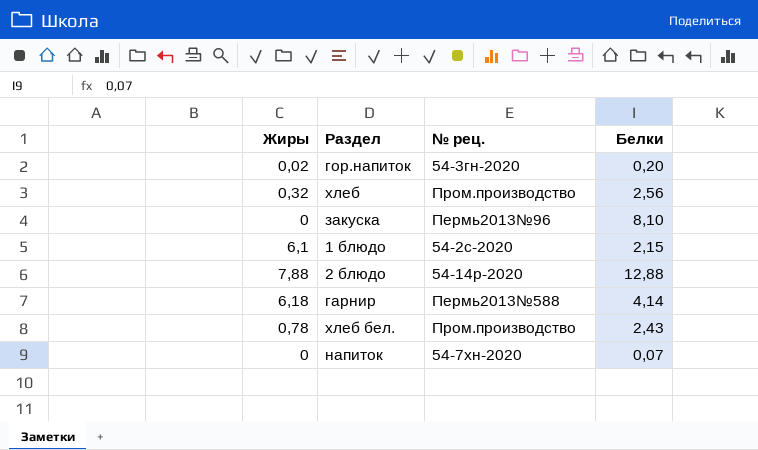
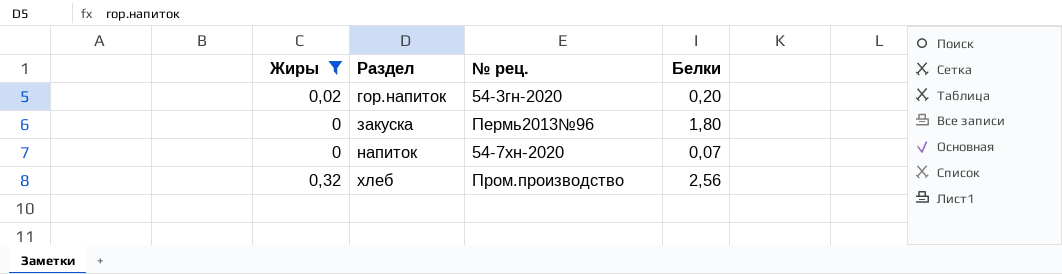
filter: none -> Жиры <= 0,32
row order: none -> Раздел ascending
закуска | Белки: 8,10 -> 1,80

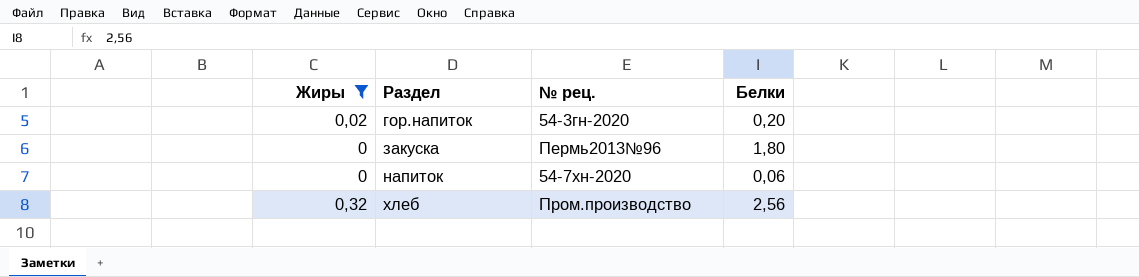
напиток | Белки: 0,07 -> 0,06

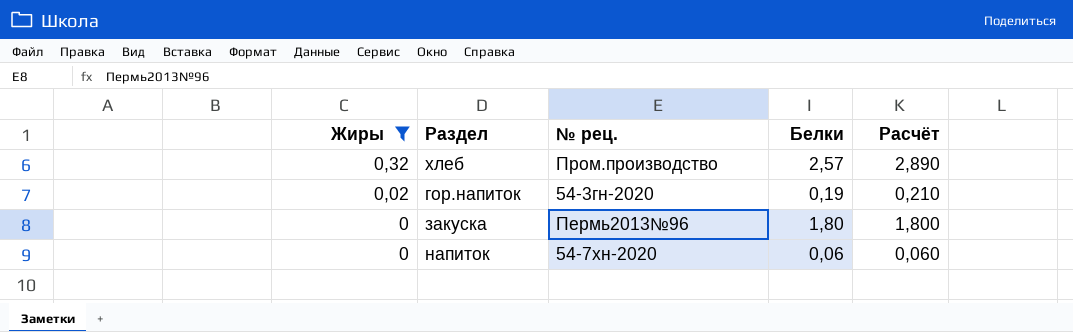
row order: Раздел ascending -> Жиры descending
column Расчёт | formula: none -> [Жиры] + [Белки]
хлеб | Белки: 2,56 -> 2,57
гор.напиток | Белки: 0,20 -> 0,19

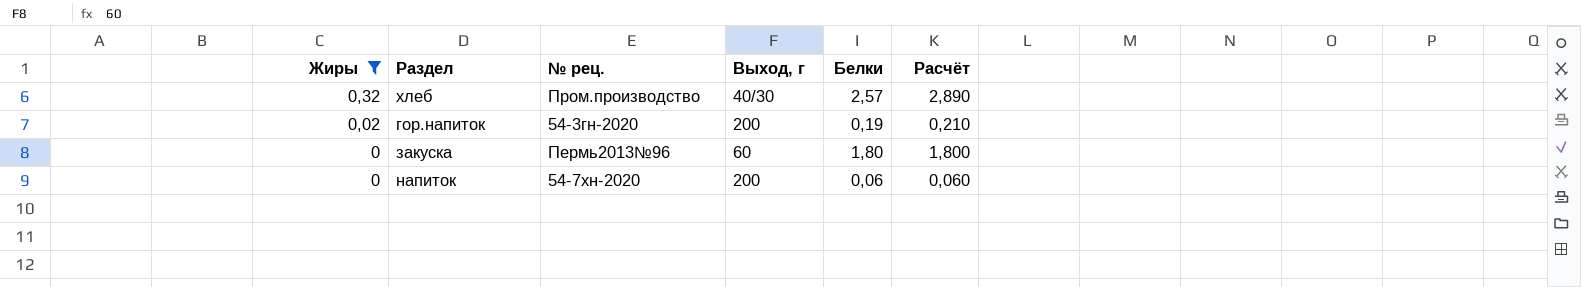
column Выход, г | position: none -> 4

